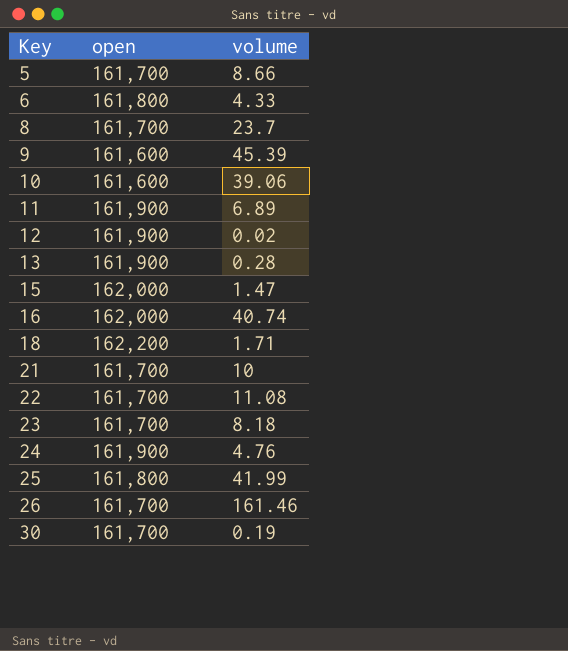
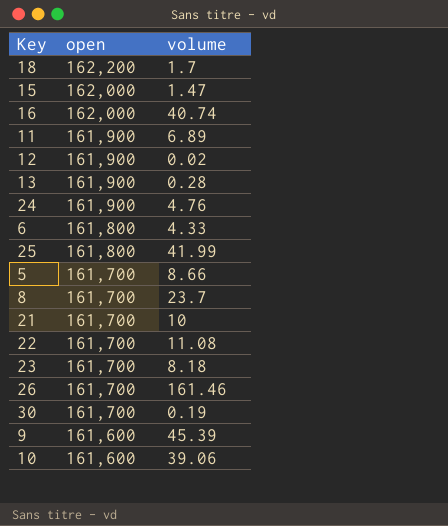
row order: Key ascending -> open descending
18 | volume: 1.71 -> 1.7

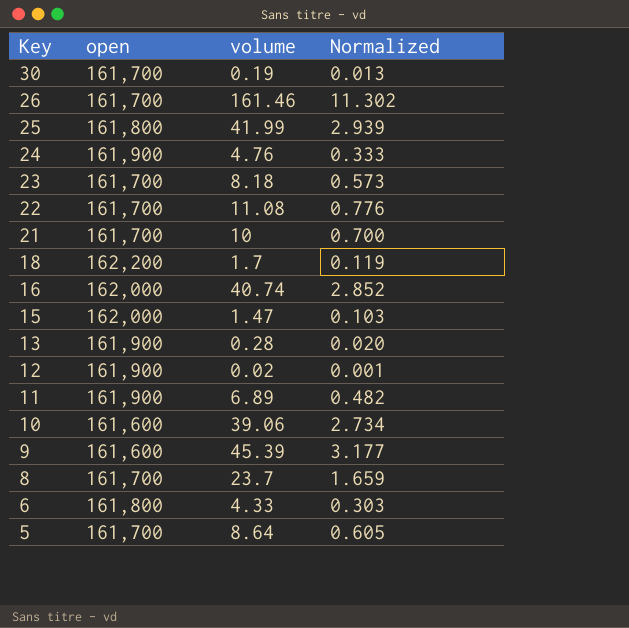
row order: open descending -> Key descending
column Normalized | formula: none -> [volume] * 0.07
5 | volume: 8.66 -> 8.64

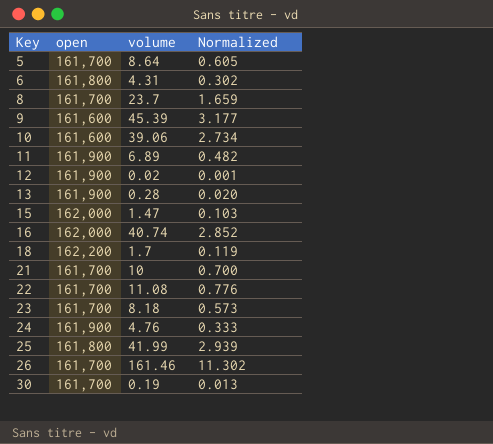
row order: Key descending -> Key ascending
6 | volume: 4.33 -> 4.31
6 | Normalized: 0.303 -> 0.302

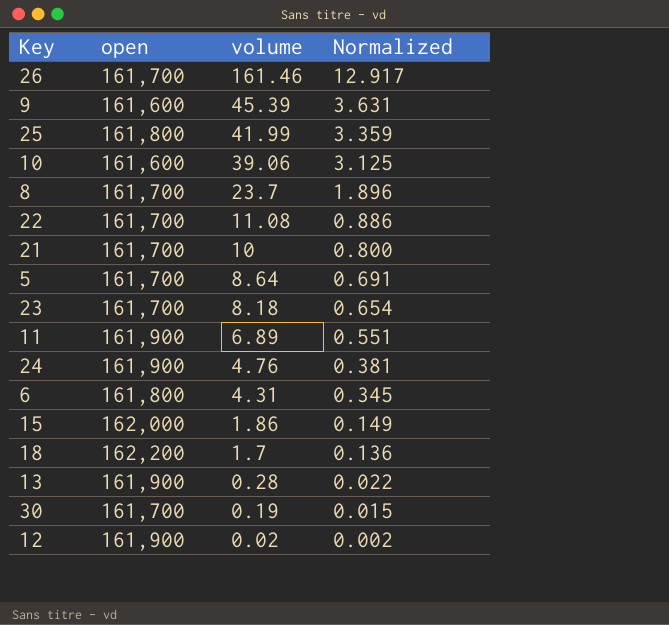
row order: Key ascending -> volume descending
column Normalized | formula: [volume] * 0.07 -> [volume] * 0.08
row 16: 162,000 | 40.74 | 2.852 -> none
15 | volume: 1.47 -> 1.86

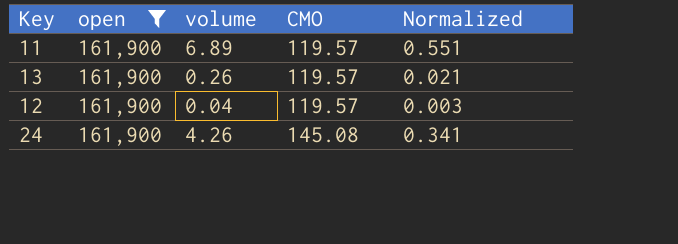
filter: none -> open = 161,900
row order: volume descending -> CMO ascending
column CMO | position: none -> 4
13 | volume: 0.28 -> 0.26
13 | Normalized: 0.022 -> 0.021
12 | volume: 0.02 -> 0.04
12 | Normalized: 0.002 -> 0.003
24 | volume: 4.76 -> 4.26
24 | Normalized: 0.381 -> 0.341

